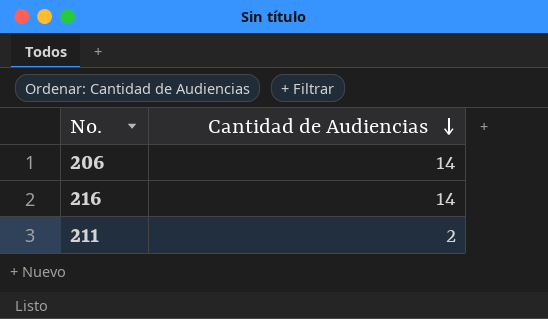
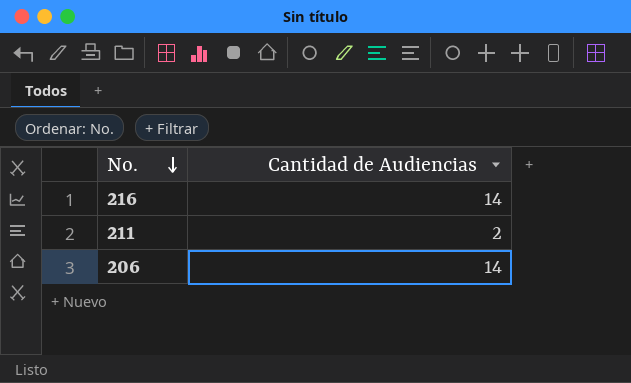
row order: Cantidad de Audiencias descending -> No. descending

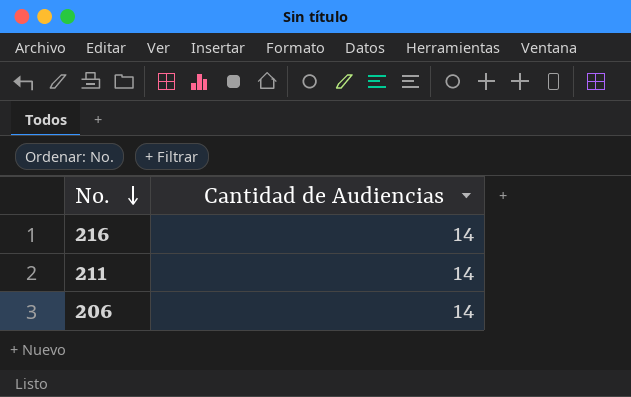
211 | Cantidad de Audiencias: 2 -> 14

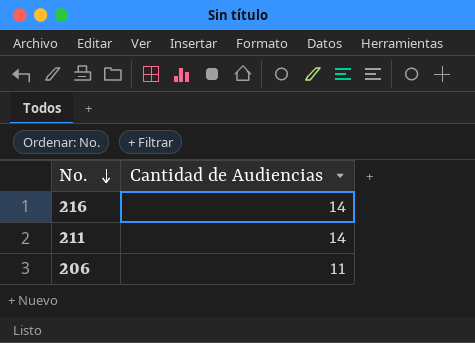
206 | Cantidad de Audiencias: 14 -> 11

